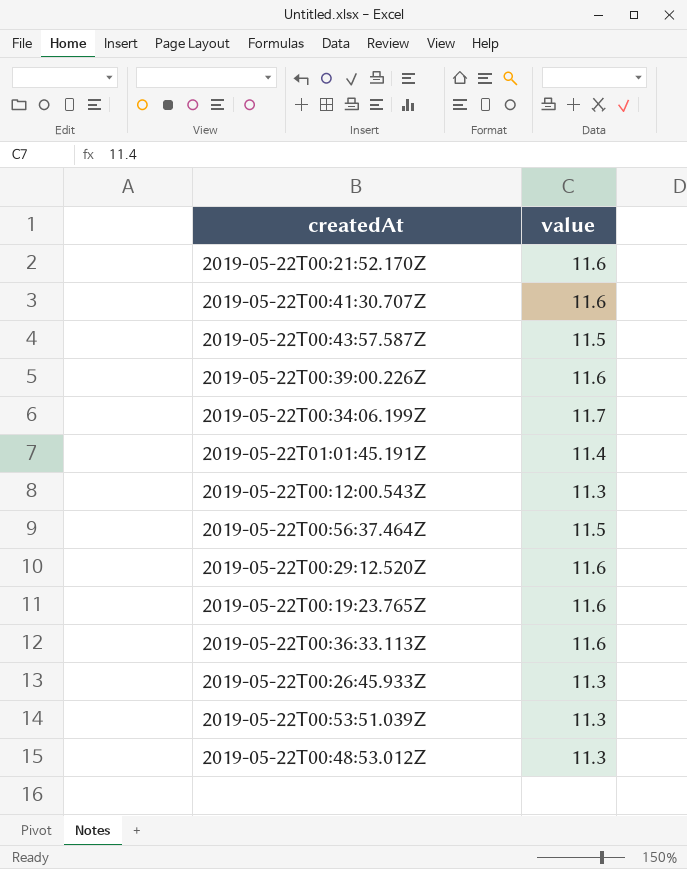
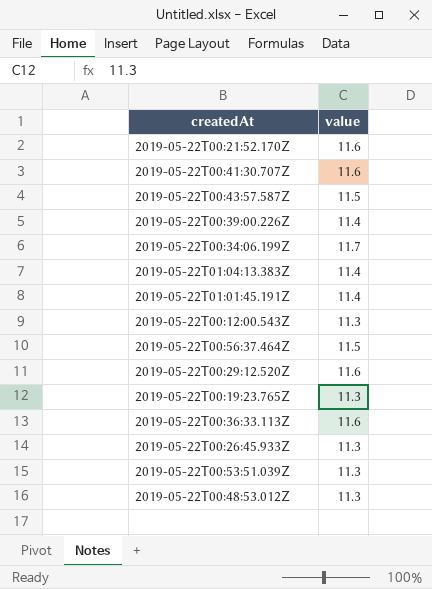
2019-05-22T00:39:00.226Z | value: 11.6 -> 11.4
row 2019-05-22T01:04:13.383Z: none -> 11.4
2019-05-22T00:19:23.765Z | value: 11.6 -> 11.3

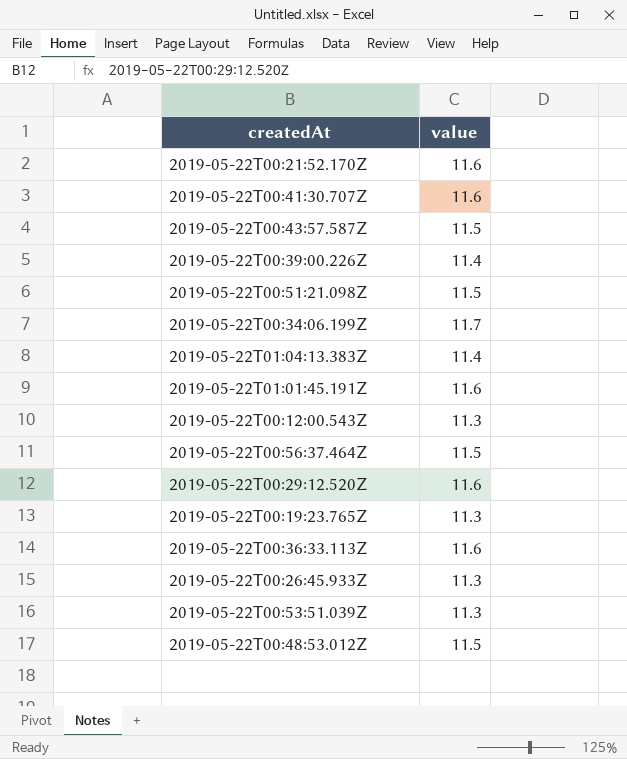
row 2019-05-22T00:51:21.098Z: none -> 11.5
2019-05-22T01:01:45.191Z | value: 11.4 -> 11.6
2019-05-22T00:48:53.012Z | value: 11.3 -> 11.5

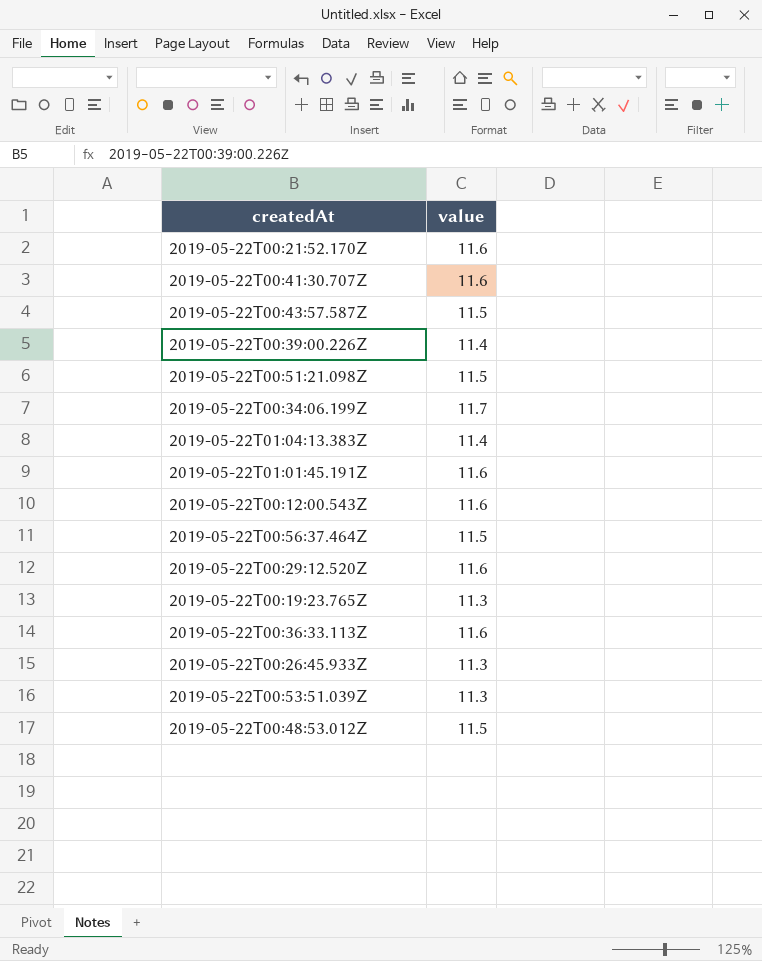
2019-05-22T00:12:00.543Z | value: 11.3 -> 11.6

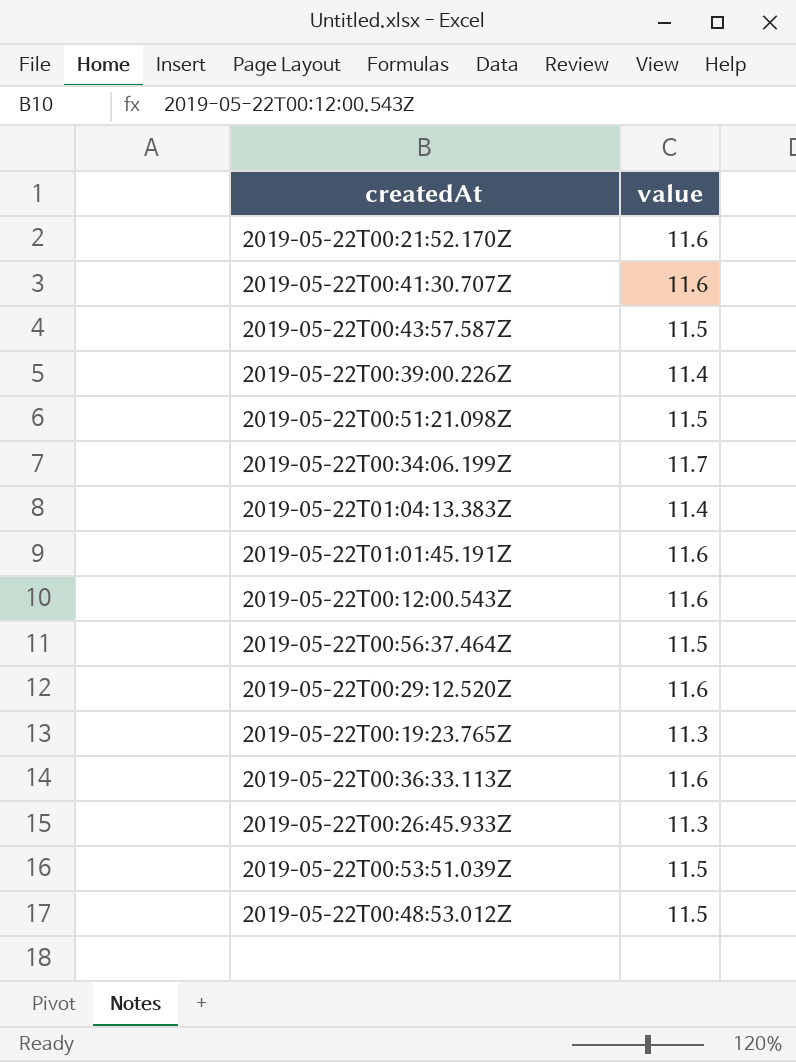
2019-05-22T00:53:51.039Z | value: 11.3 -> 11.5

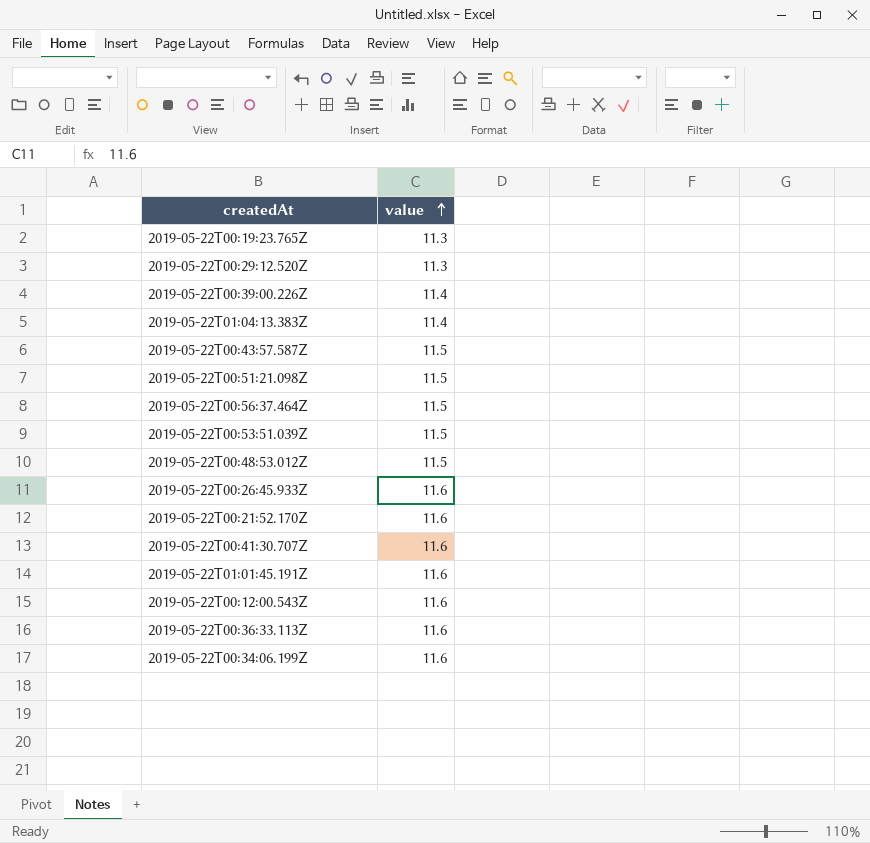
row order: none -> value ascending
2019-05-22T00:29:12.520Z | value: 11.6 -> 11.3
2019-05-22T00:26:45.933Z | value: 11.3 -> 11.6
2019-05-22T00:34:06.199Z | value: 11.7 -> 11.6

